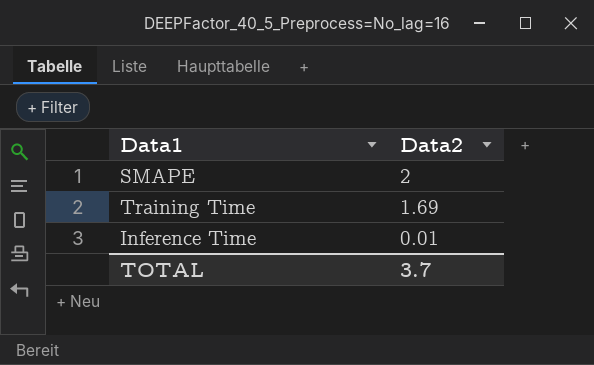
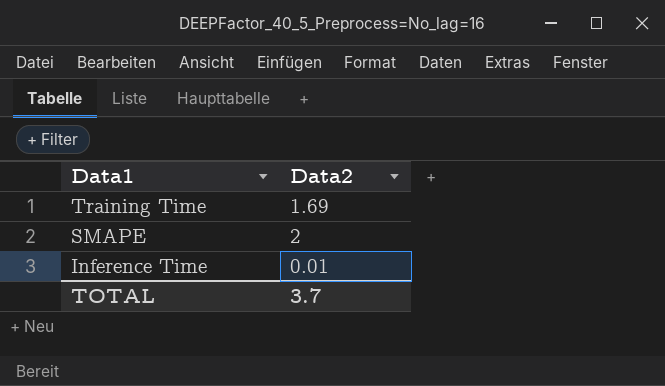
row order: Data2 descending -> Data1 descending

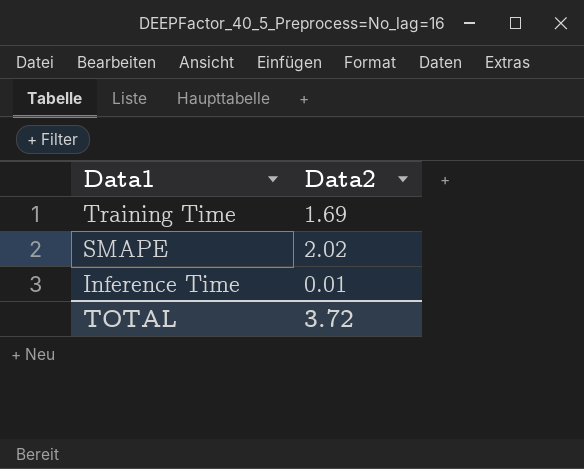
SMAPE | Data2: 2 -> 2.02
TOTAL | Data2: 3.7 -> 3.72

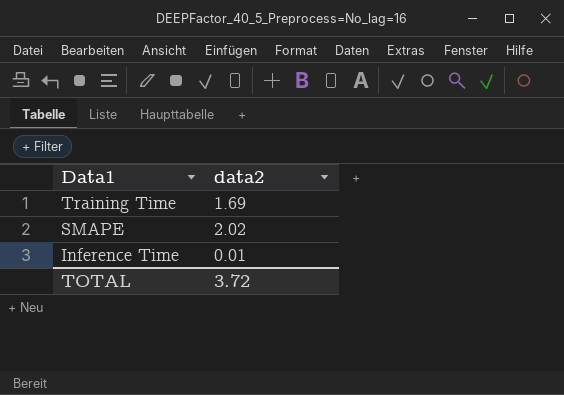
column name: Data2 -> data2

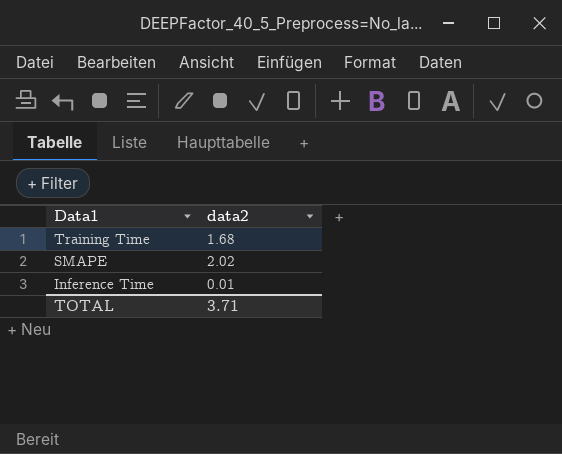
Training Time | data2: 1.69 -> 1.68
TOTAL | data2: 3.72 -> 3.71

